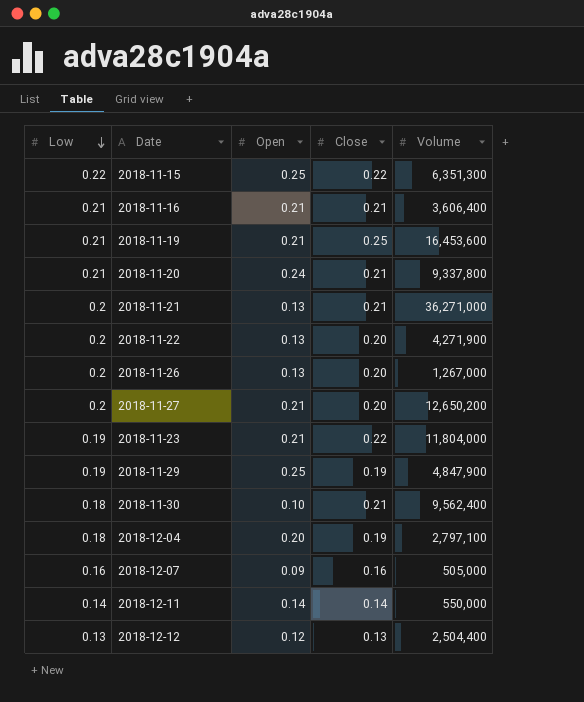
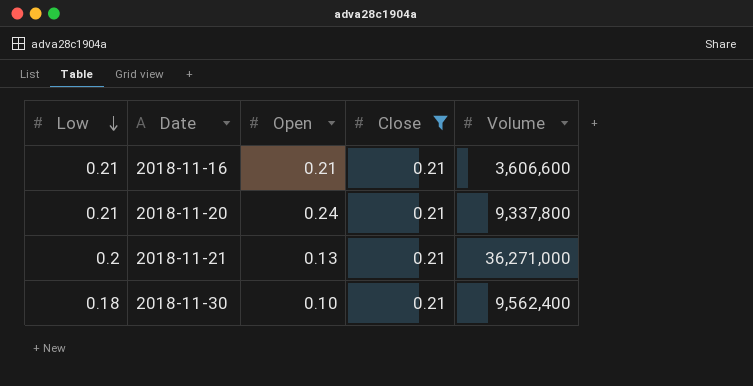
filter: none -> Close = 0.21
2018-11-16 | Volume: 3,606,400 -> 3,606,600

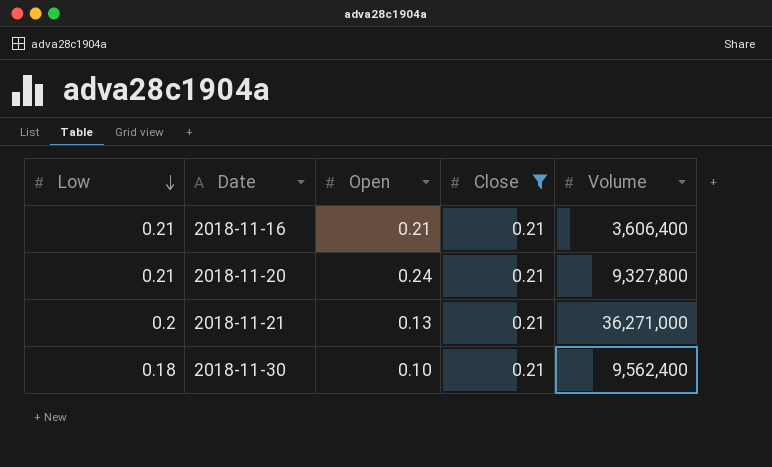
2018-11-16 | Volume: 3,606,600 -> 3,606,400
2018-11-20 | Volume: 9,337,800 -> 9,327,800

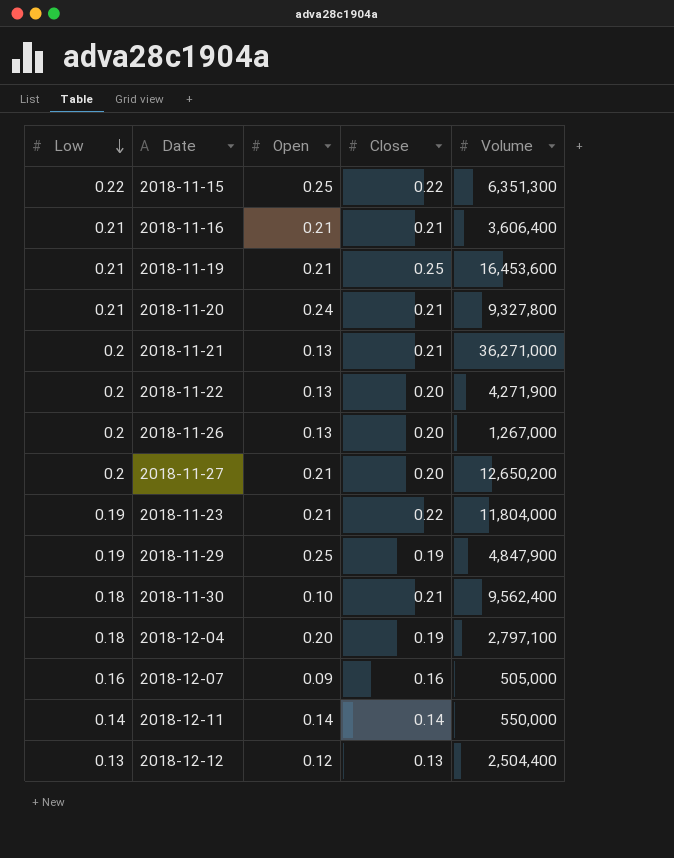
filter: Close = 0.21 -> none

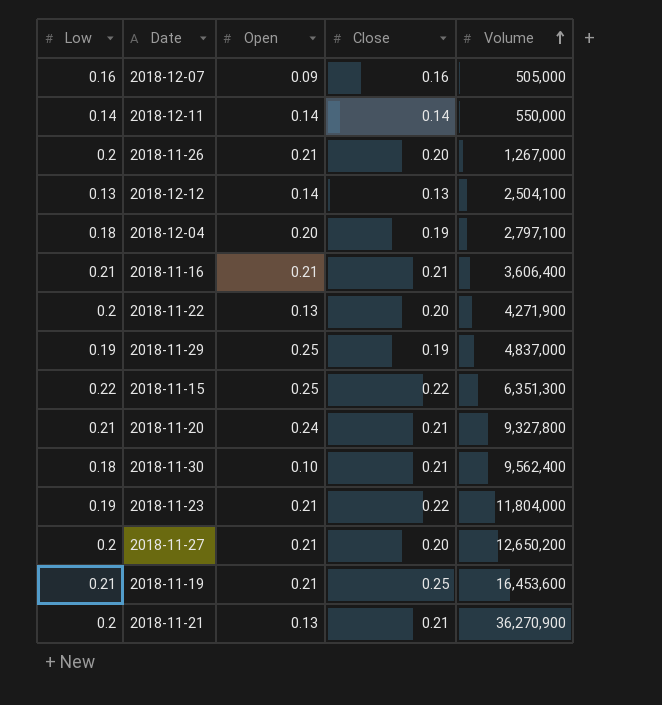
row order: Low descending -> Volume ascending
2018-11-26 | Open: 0.13 -> 0.21
2018-12-12 | Open: 0.12 -> 0.14
2018-12-12 | Volume: 2,504,400 -> 2,504,100
2018-11-29 | Volume: 4,847,900 -> 4,837,000
2018-11-21 | Volume: 36,271,000 -> 36,270,900

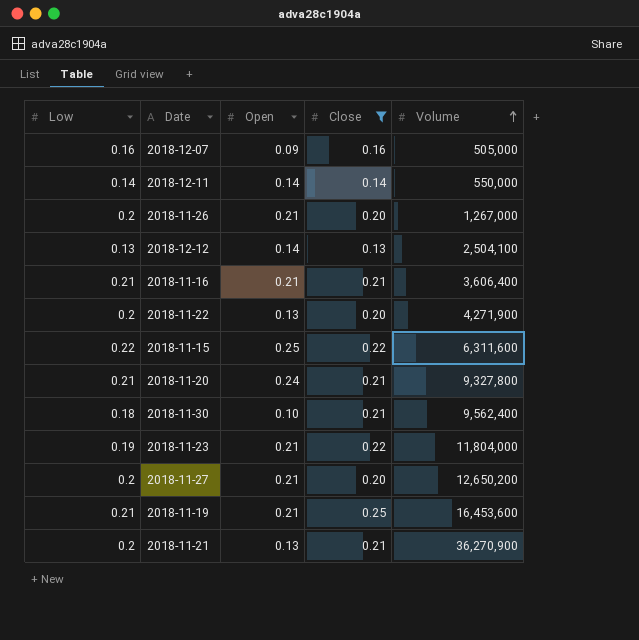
filter: none -> Close != 0.19
2018-11-15 | Volume: 6,351,300 -> 6,311,600

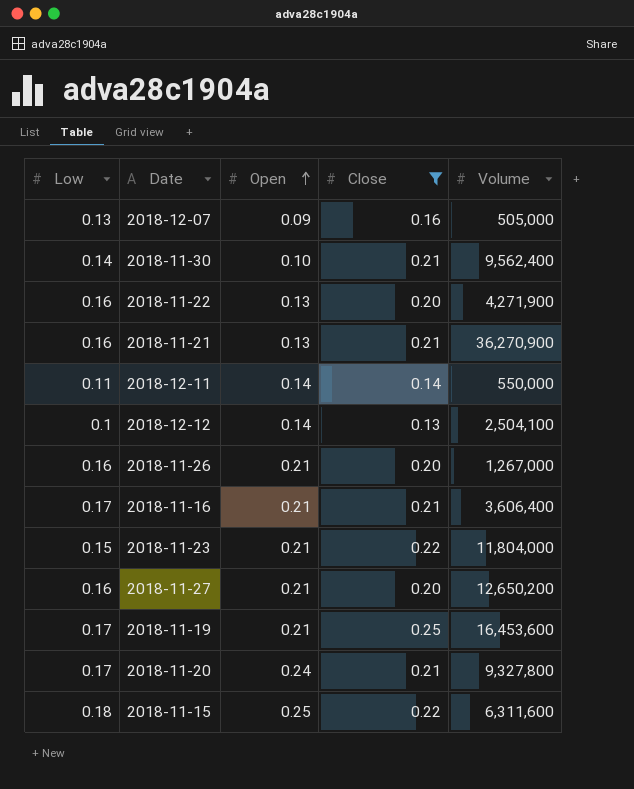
row order: Volume ascending -> Open ascending
2018-12-07 | Low: 0.16 -> 0.13
2018-11-30 | Low: 0.18 -> 0.14
2018-11-22 | Low: 0.2 -> 0.16
2018-11-21 | Low: 0.2 -> 0.16
2018-12-11 | Low: 0.14 -> 0.11
2018-12-12 | Low: 0.13 -> 0.1
2018-11-26 | Low: 0.2 -> 0.16
2018-11-16 | Low: 0.21 -> 0.17
2018-11-23 | Low: 0.19 -> 0.15
2018-11-27 | Low: 0.2 -> 0.16
2018-11-19 | Low: 0.21 -> 0.17
2018-11-20 | Low: 0.21 -> 0.17
2018-11-15 | Low: 0.22 -> 0.18

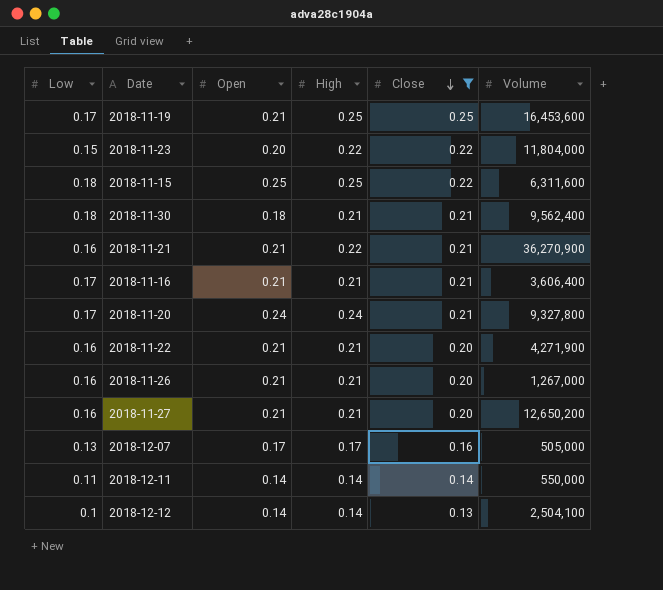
row order: Open ascending -> Close descending
column High | position: none -> 4
2018-11-23 | Open: 0.21 -> 0.20
2018-11-30 | Low: 0.14 -> 0.18
2018-11-30 | Open: 0.10 -> 0.18
2018-11-21 | Open: 0.13 -> 0.21
2018-11-22 | Open: 0.13 -> 0.21
2018-12-07 | Open: 0.09 -> 0.17

